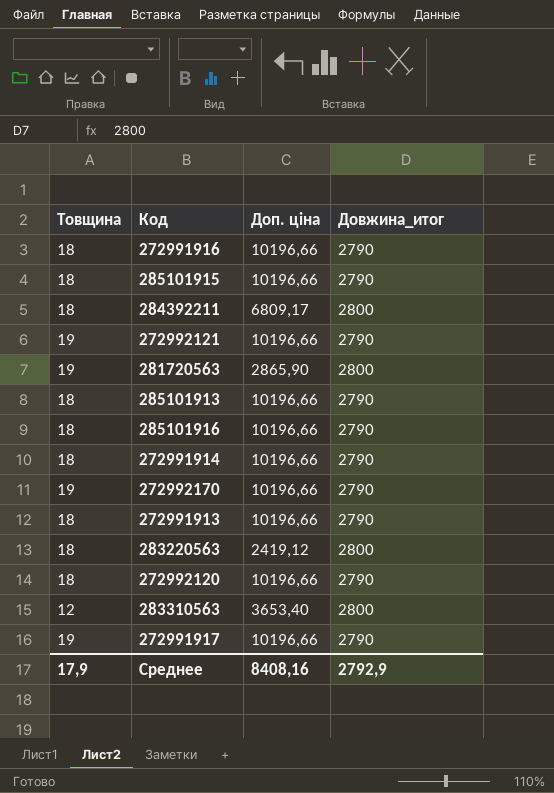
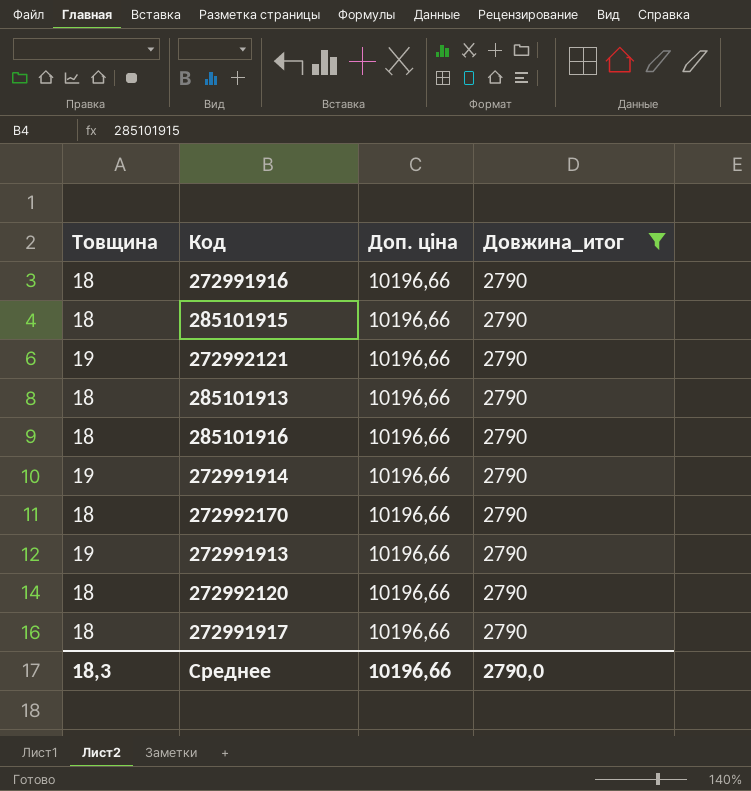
filter: none -> Довжина_итог = 2790
272991914 | Товщина: 18 -> 19
272992170 | Товщина: 19 -> 18
272991913 | Товщина: 18 -> 19
272991917 | Товщина: 19 -> 18
Среднее | Товщина: 17,9 -> 18,3
Среднее | Доп. ціна: 8408,16 -> 10196,66
Среднее | Довжина_итог: 2792,9 -> 2790,0

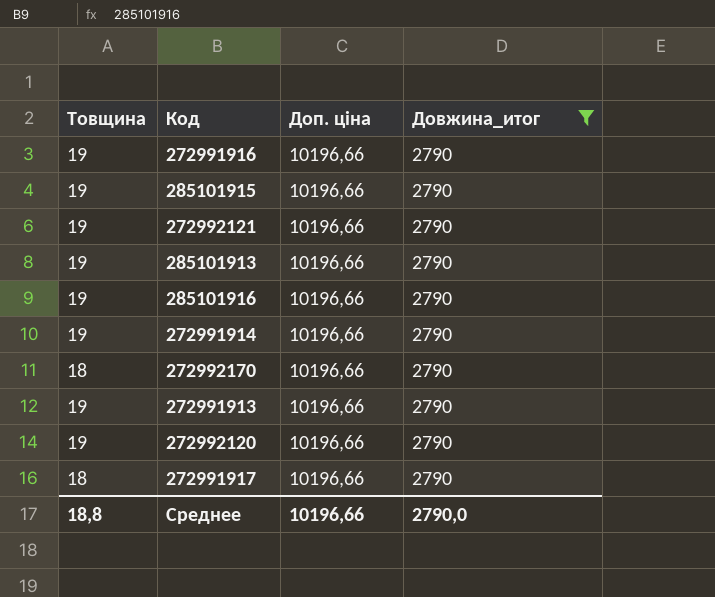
272991916 | Товщина: 18 -> 19
285101915 | Товщина: 18 -> 19
285101913 | Товщина: 18 -> 19
285101916 | Товщина: 18 -> 19
272992120 | Товщина: 18 -> 19
Среднее | Товщина: 18,3 -> 18,8

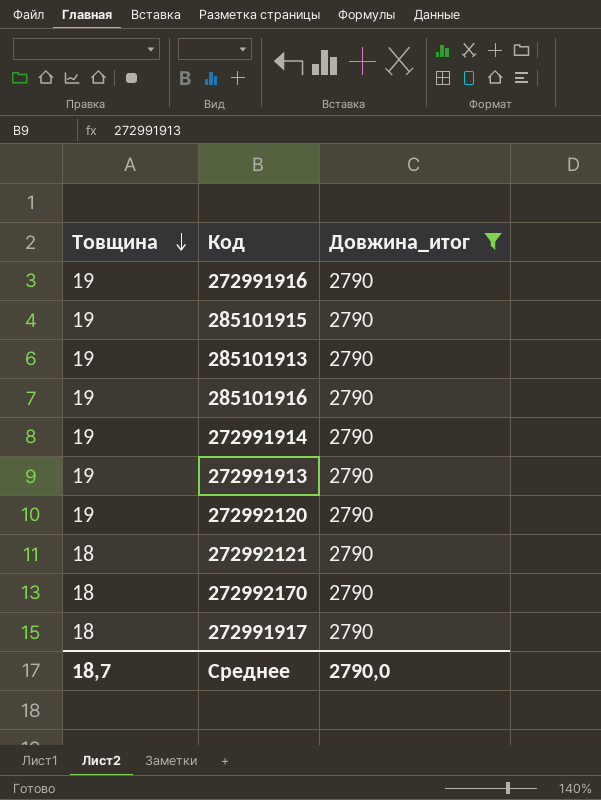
row order: none -> Товщина descending
column Доп. ціна | position: 3 -> none
272992121 | Товщина: 19 -> 18
Среднее | Товщина: 18,8 -> 18,7

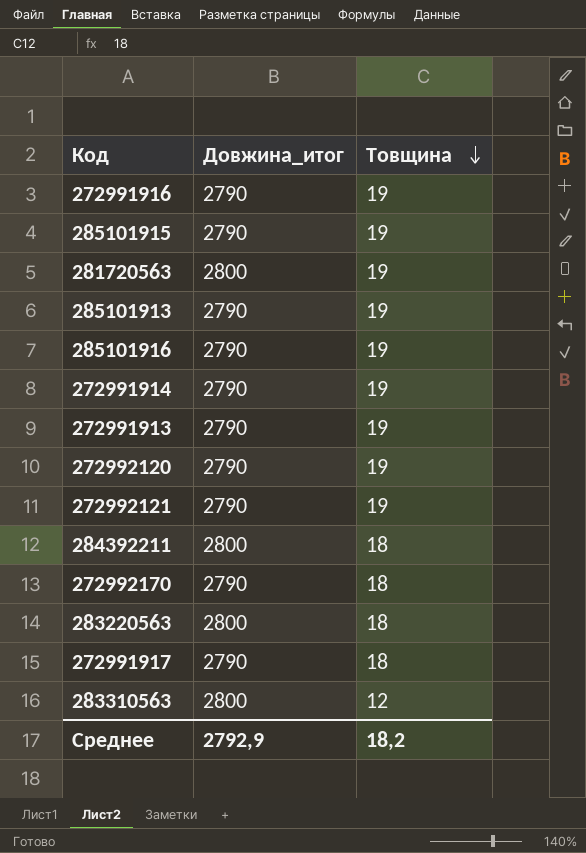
filter: Довжина_итог = 2790 -> none
column Товщина | position: 1 -> 3
272992121 | Товщина: 18 -> 19
Среднее | Довжина_итог: 2790,0 -> 2792,9
Среднее | Товщина: 18,7 -> 18,2

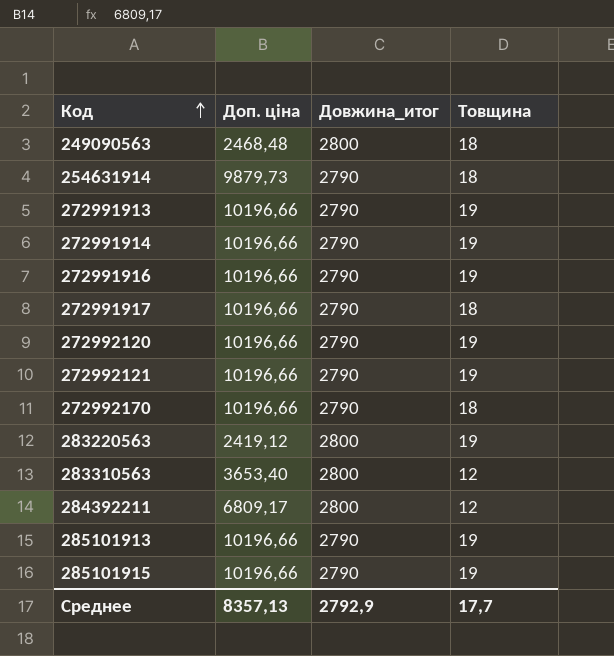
row order: Товщина descending -> Код ascending
column Доп. ціна | position: none -> 2
row 281720563: 2800 | 19 -> none
row 285101916: 2790 | 19 -> none
row 249090563: none -> 2468,48 | 2800 | 18
row 254631914: none -> 9879,73 | 2790 | 18
283220563 | Товщина: 18 -> 19
284392211 | Товщина: 18 -> 12
Среднее | Товщина: 18,2 -> 17,7

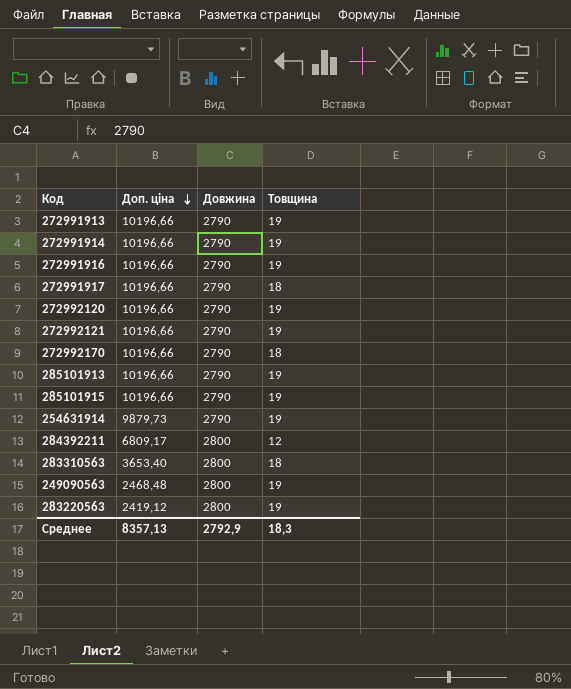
row order: Код ascending -> Доп. ціна descending
column name: Довжина_итог -> Довжина
254631914 | Товщина: 18 -> 19
283310563 | Товщина: 12 -> 18
249090563 | Товщина: 18 -> 19
Среднее | Товщина: 17,7 -> 18,3

